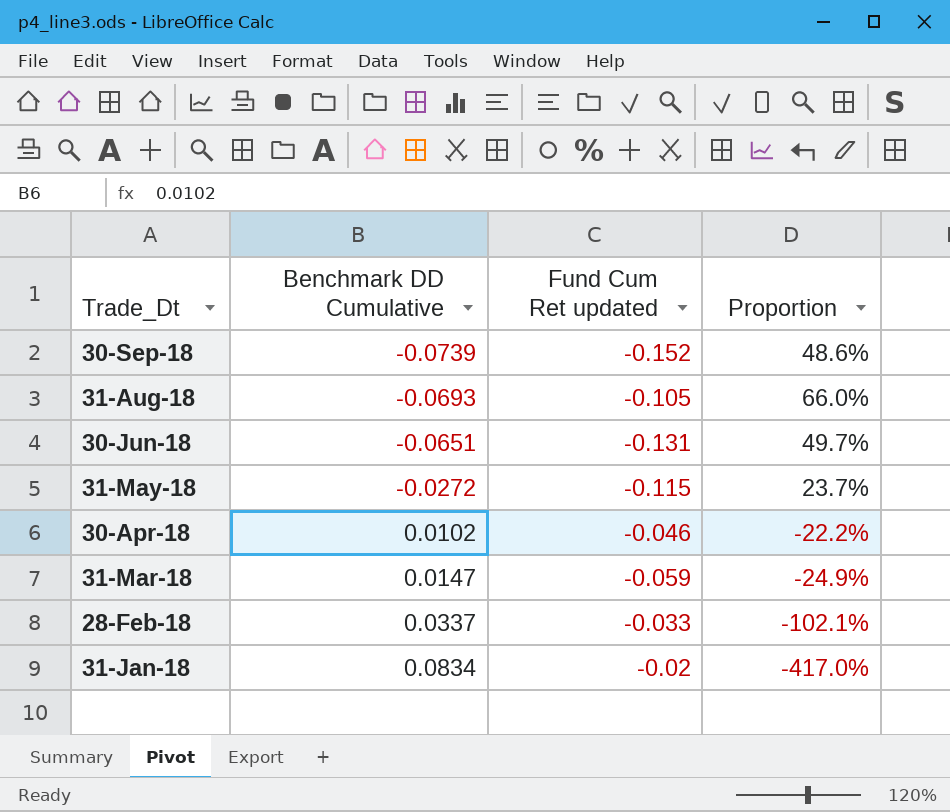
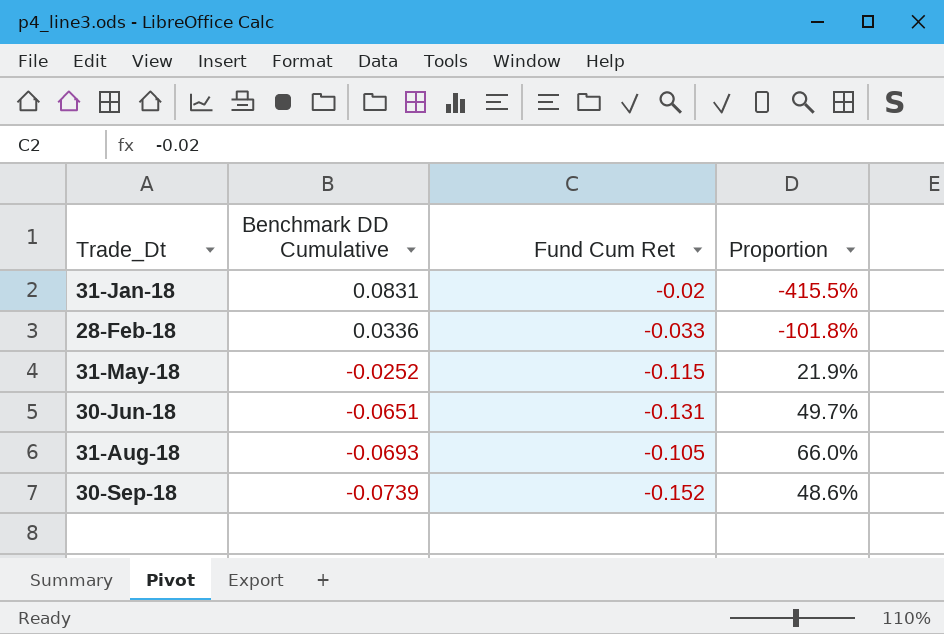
row order: Trade_Dt descending -> Trade_Dt ascending
column name: Fund Cum Ret updated -> Fund Cum Ret
row 30-Apr-18: 0.0102 | -0.046 | -22.2% -> none
row 31-Mar-18: 0.0147 | -0.059 | -24.9% -> none
31-Jan-18 | Benchmark DD Cumulative: 0.0834 -> 0.0831
31-Jan-18 | Proportion: -417.0% -> -415.5%
28-Feb-18 | Benchmark DD Cumulative: 0.0337 -> 0.0336
28-Feb-18 | Proportion: -102.1% -> -101.8%
31-May-18 | Benchmark DD Cumulative: -0.0272 -> -0.0252
31-May-18 | Proportion: 23.7% -> 21.9%

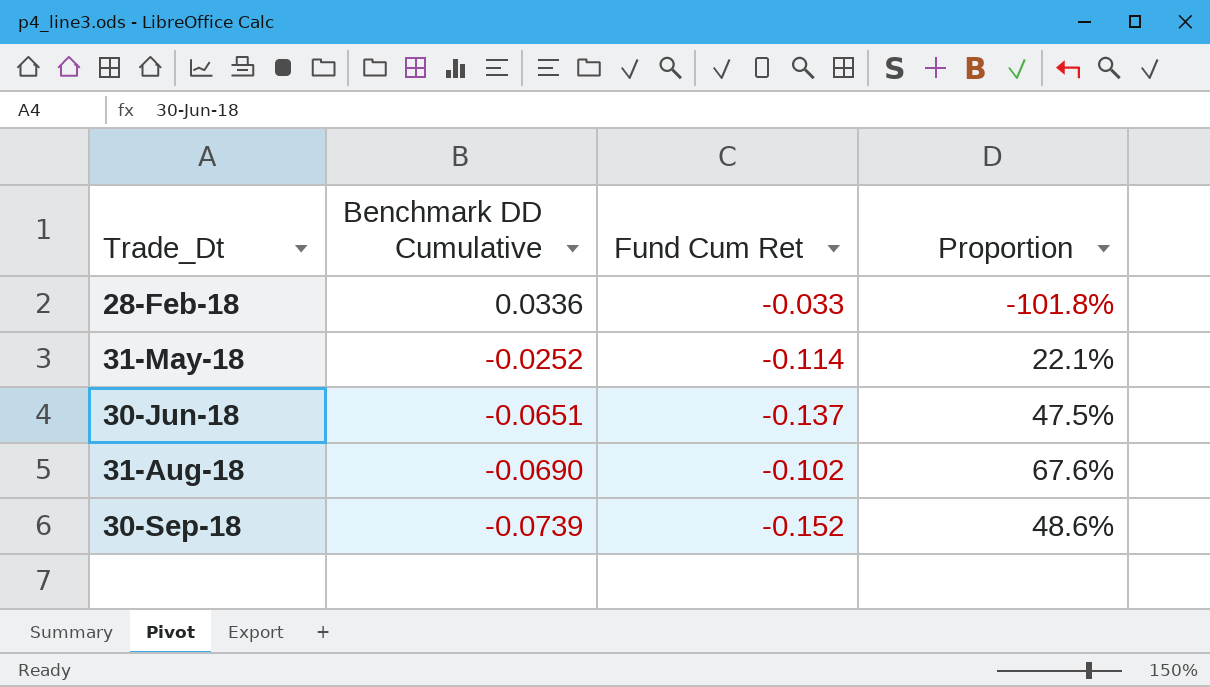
row 31-Jan-18: 0.0831 | -0.02 | -415.5% -> none
31-May-18 | Fund Cum Ret: -0.115 -> -0.114
31-May-18 | Proportion: 21.9% -> 22.1%
30-Jun-18 | Fund Cum Ret: -0.131 -> -0.137
30-Jun-18 | Proportion: 49.7% -> 47.5%
31-Aug-18 | Benchmark DD Cumulative: -0.0693 -> -0.0690
31-Aug-18 | Fund Cum Ret: -0.105 -> -0.102
31-Aug-18 | Proportion: 66.0% -> 67.6%

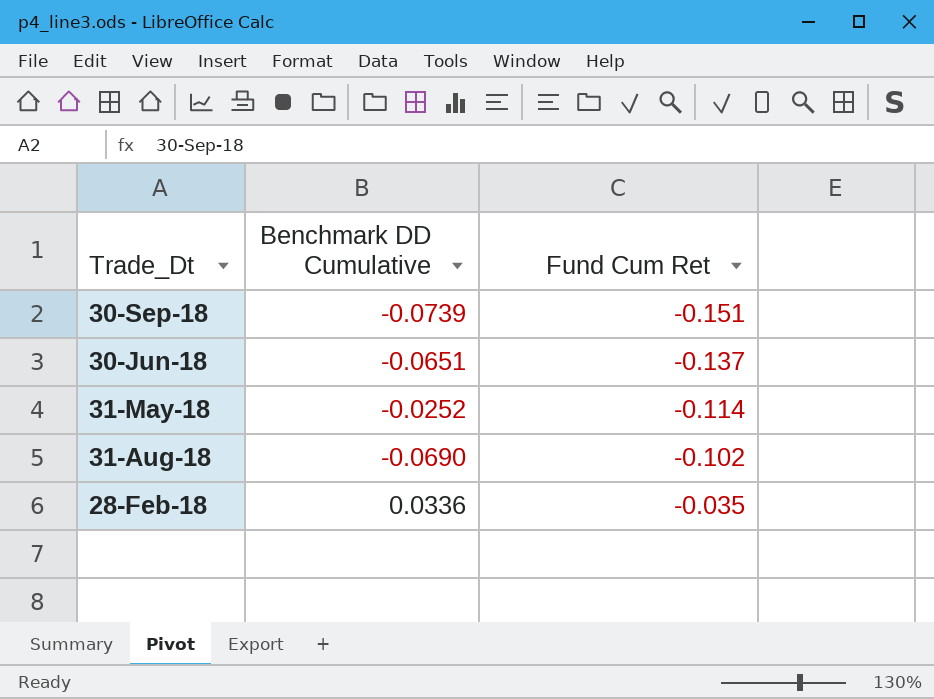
row order: Trade_Dt ascending -> Fund Cum Ret ascending
column Proportion | formula: [Benchmark DD Cumulative] / [Fund Cum Ret] -> none
30-Sep-18 | Fund Cum Ret: -0.152 -> -0.151
28-Feb-18 | Fund Cum Ret: -0.033 -> -0.035

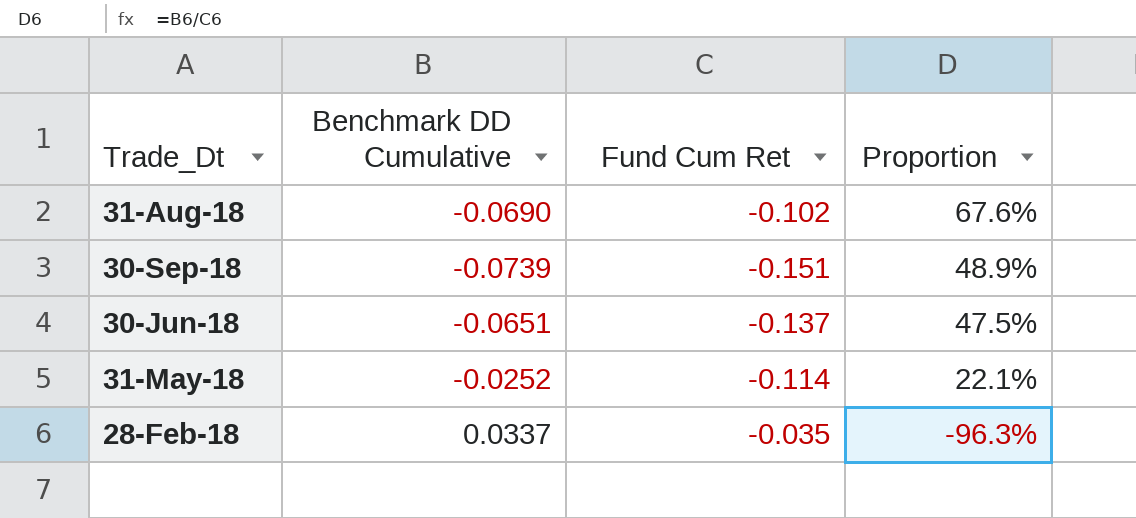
row order: Fund Cum Ret ascending -> Proportion descending
column Proportion | formula: none -> [Benchmark DD Cumulative] / [Fund Cum Ret]
28-Feb-18 | Benchmark DD Cumulative: 0.0336 -> 0.0337

